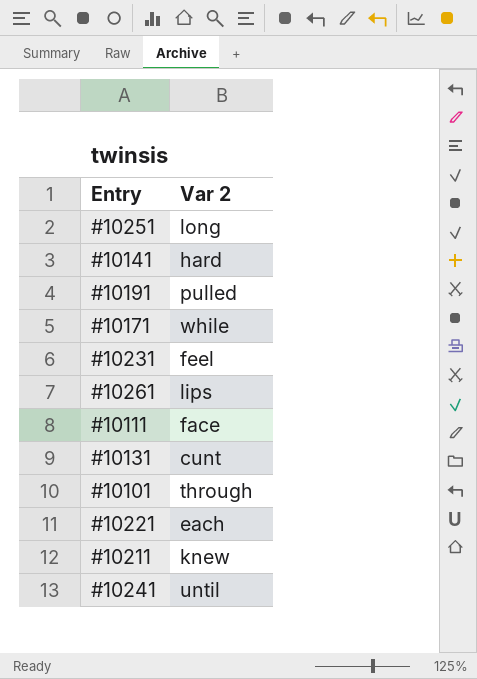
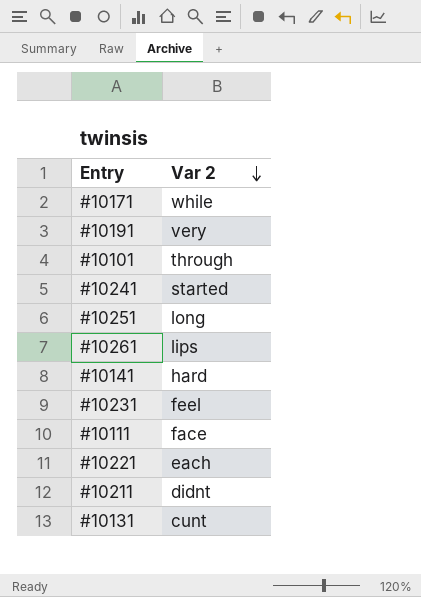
row order: none -> Var 2 descending
#10191 | Var 2: pulled -> very
#10241 | Var 2: until -> started
#10211 | Var 2: knew -> didnt

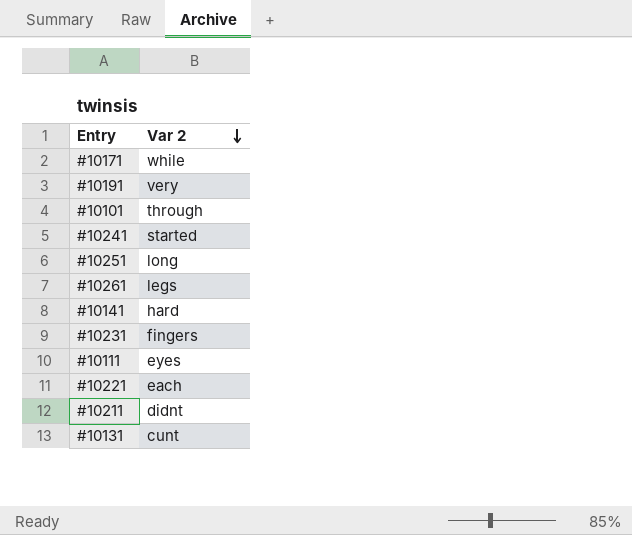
#10261 | Var 2: lips -> legs
#10231 | Var 2: feel -> fingers
#10111 | Var 2: face -> eyes

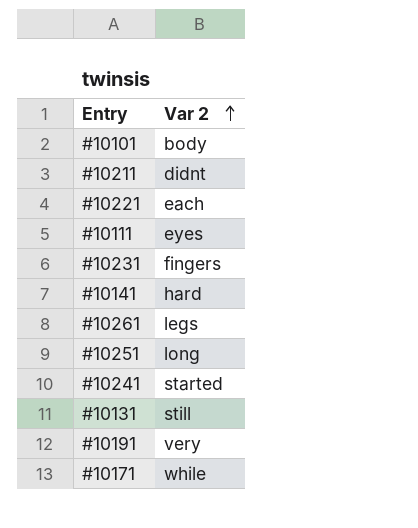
row order: Var 2 descending -> Var 2 ascending
#10101 | Var 2: through -> body
#10131 | Var 2: cunt -> still

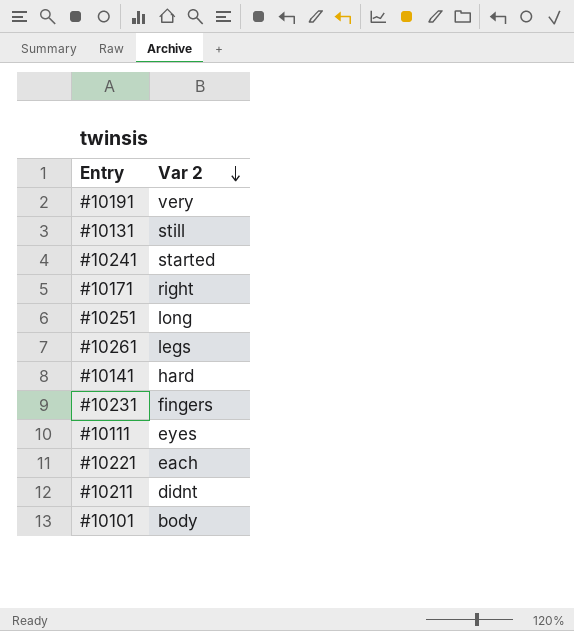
row order: Var 2 ascending -> Var 2 descending
#10171 | Var 2: while -> right

